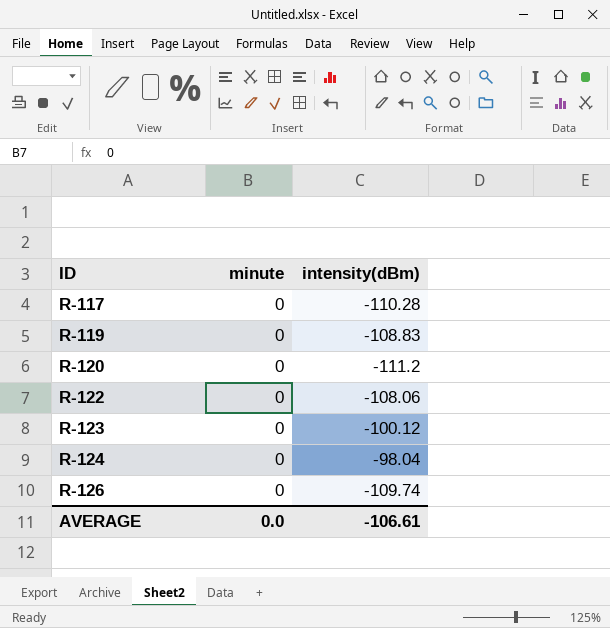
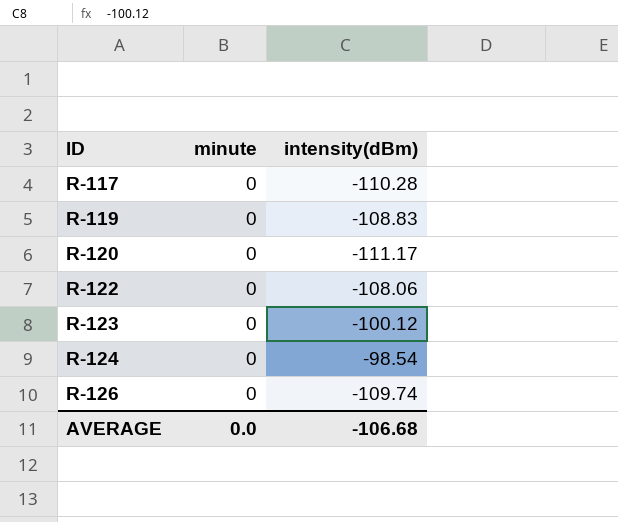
R-120 | intensity(dBm): -111.2 -> -111.17
R-124 | intensity(dBm): -98.04 -> -98.54
AVERAGE | intensity(dBm): -106.61 -> -106.68

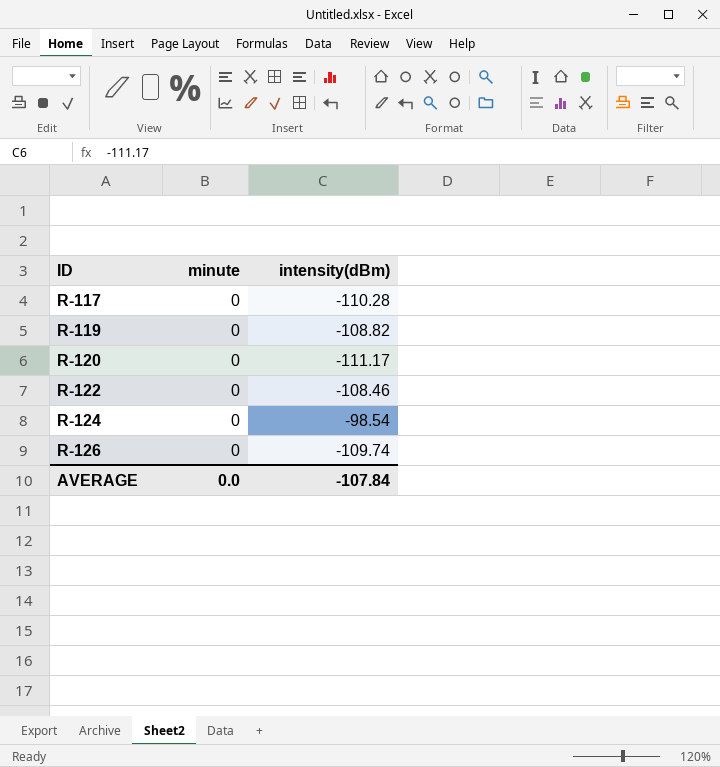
row R-123: 0 | -100.12 -> none
R-119 | intensity(dBm): -108.83 -> -108.82
R-122 | intensity(dBm): -108.06 -> -108.46
AVERAGE | intensity(dBm): -106.68 -> -107.84

